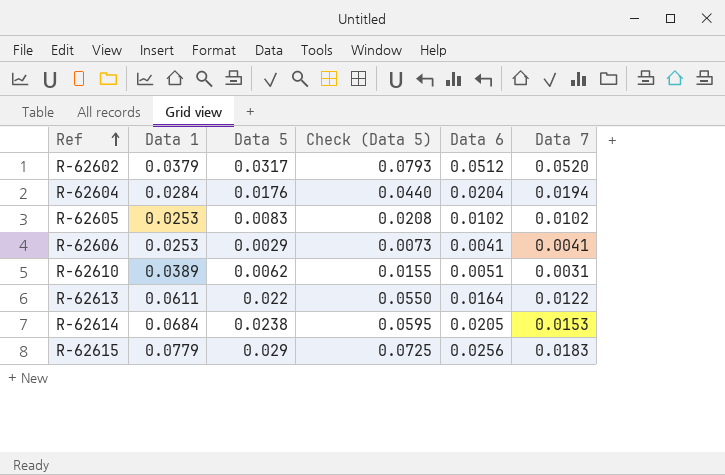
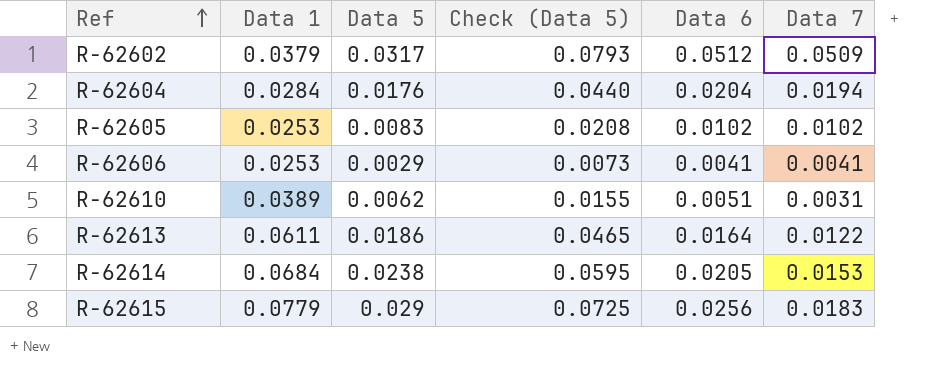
R-62602 | Data 7: 0.0520 -> 0.0509
R-62613 | Data 5: 0.022 -> 0.0186
R-62613 | Check (Data 5): 0.0550 -> 0.0465

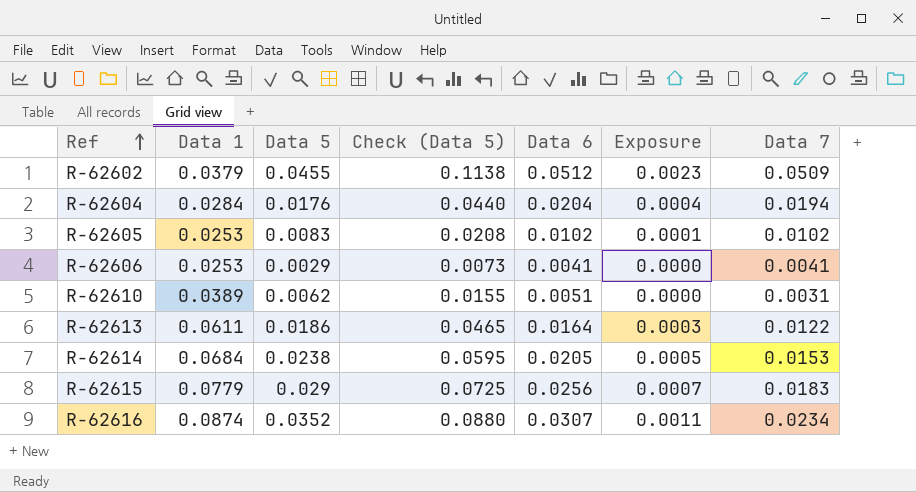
column Exposure | formula: none -> [Data 5] * [Data 6]
R-62602 | Data 5: 0.0317 -> 0.0455
R-62602 | Check (Data 5): 0.0793 -> 0.1138
row R-62616: none -> 0.0874 | 0.0352 | 0.0880 | 0.0307 | 0.0011 | 0.0234

